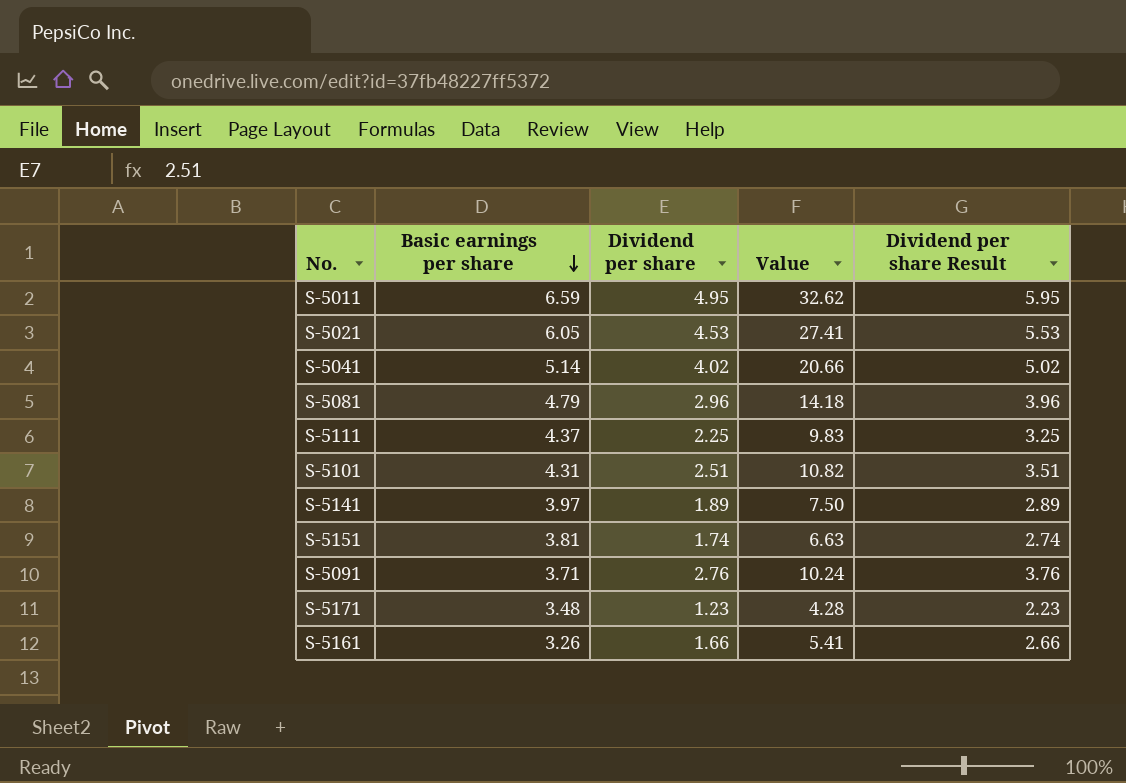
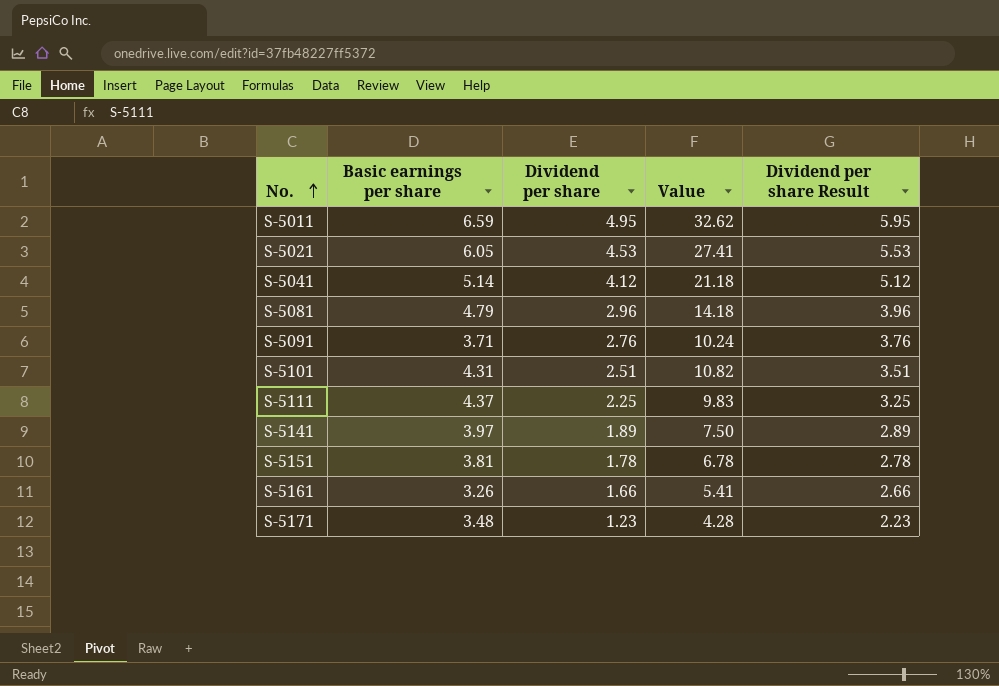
row order: Basic earnings per share descending -> No. ascending
S-5041 | Dividend per share: 4.02 -> 4.12
S-5041 | Value: 20.66 -> 21.18
S-5041 | Dividend per share Result: 5.02 -> 5.12
S-5151 | Dividend per share: 1.74 -> 1.78
S-5151 | Value: 6.63 -> 6.78
S-5151 | Dividend per share Result: 2.74 -> 2.78

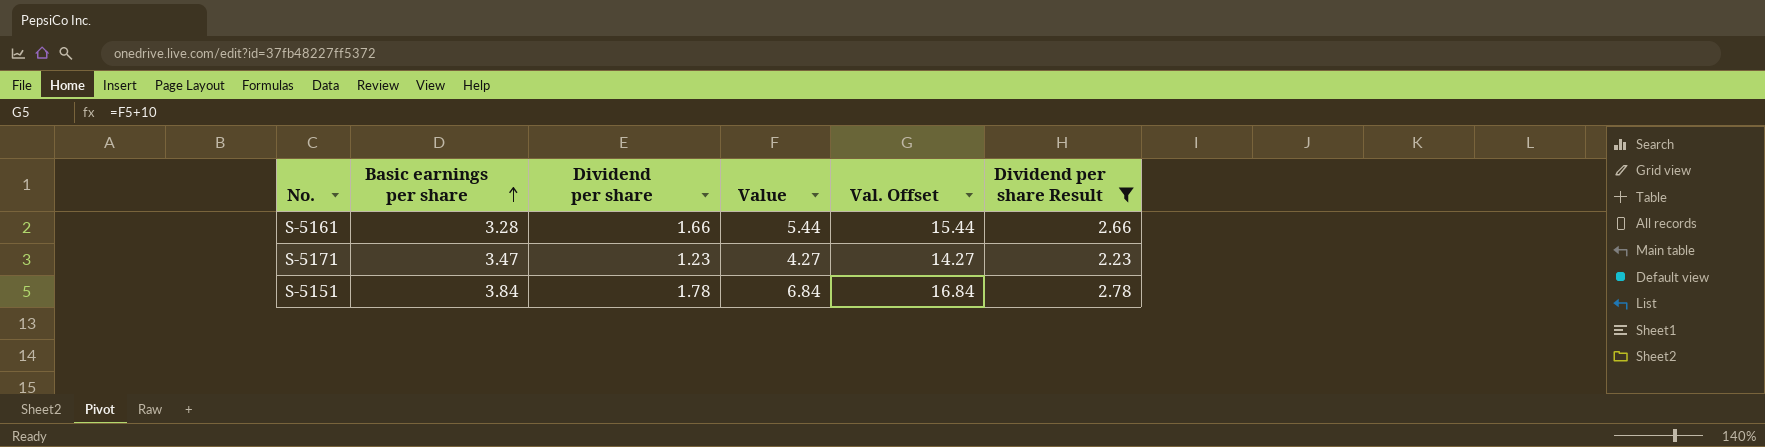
filter: none -> Dividend per share Result <= 2.78
row order: No. ascending -> Basic earnings per share ascending
column Val. Offset | formula: none -> [Value] + 10
S-5161 | Basic earnings per share: 3.26 -> 3.28
S-5161 | Value: 5.41 -> 5.44
S-5171 | Basic earnings per share: 3.48 -> 3.47
S-5171 | Value: 4.28 -> 4.27
S-5151 | Basic earnings per share: 3.81 -> 3.84
S-5151 | Value: 6.78 -> 6.84

